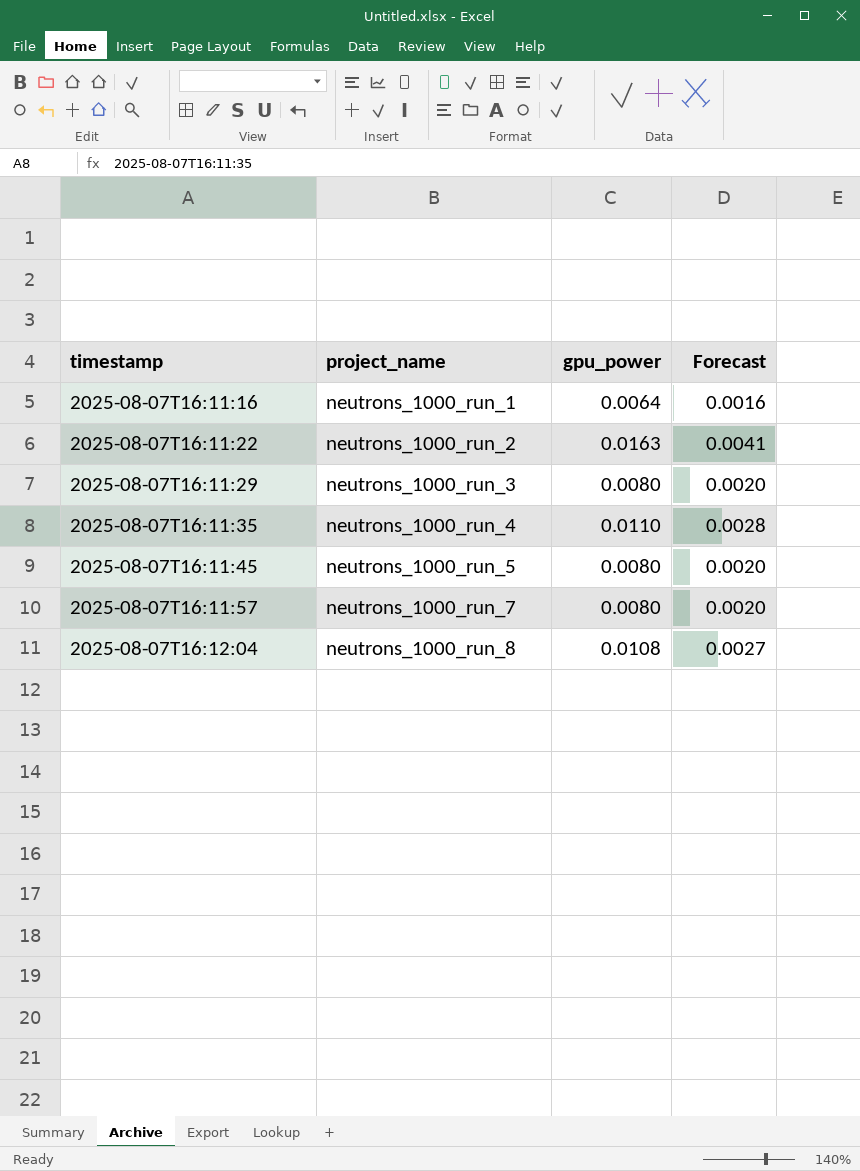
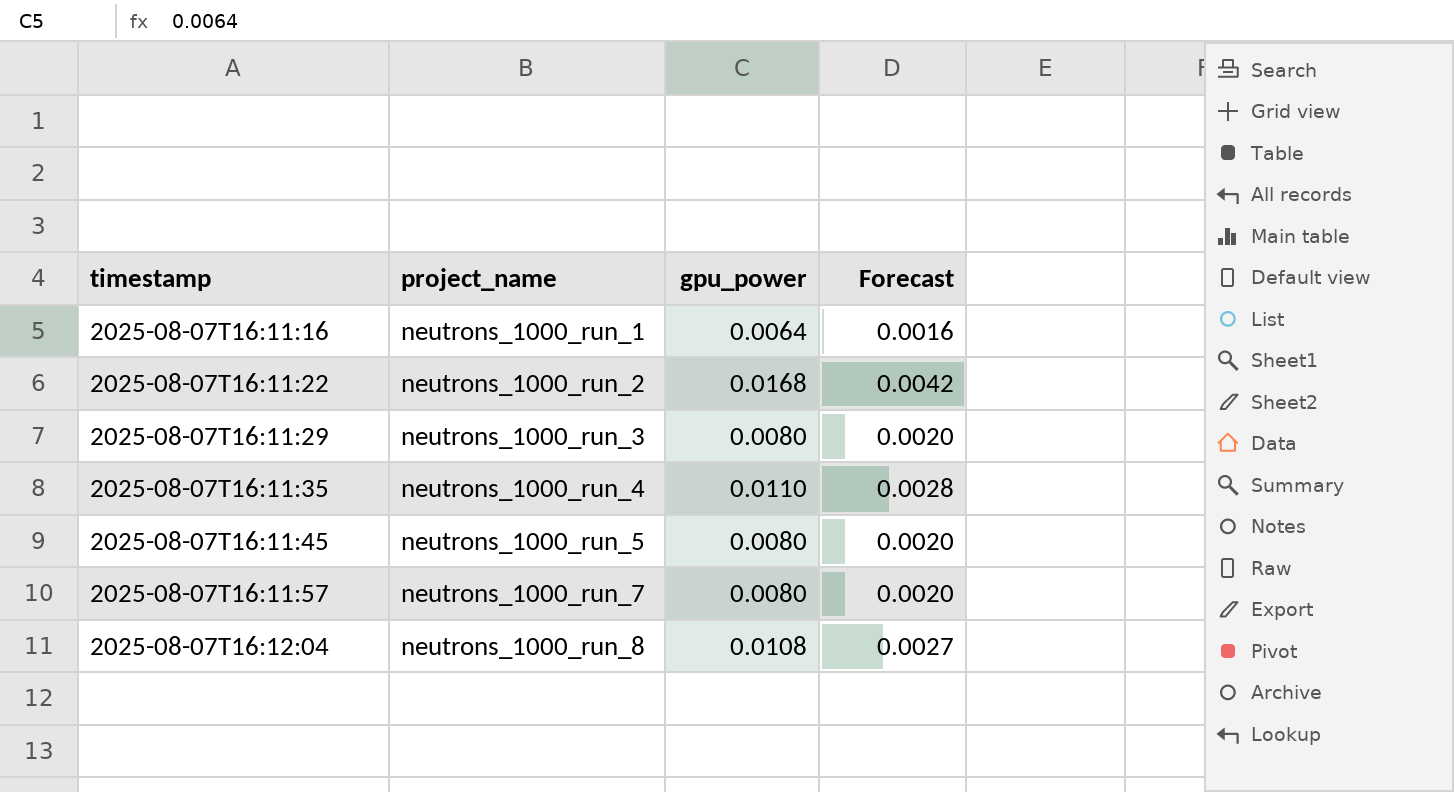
2025-08-07T16:11:22 | gpu_power: 0.0163 -> 0.0168
2025-08-07T16:11:22 | Forecast: 0.0041 -> 0.0042

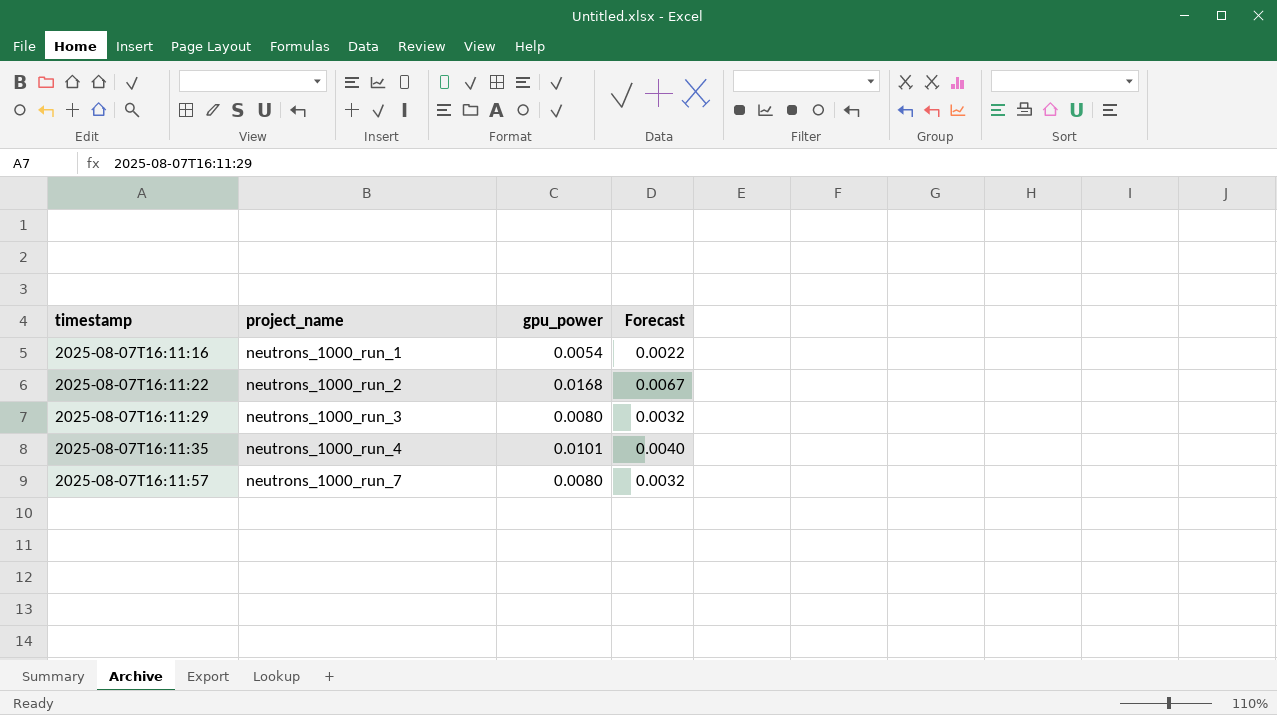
column Forecast | formula: [gpu_power] * 0.25 -> [gpu_power] * 0.4
row 2025-08-07T16:11:45: neutrons_1000_run_5 | 0.0080 | 0.0020 -> none
row 2025-08-07T16:12:04: neutrons_1000_run_8 | 0.0108 | 0.0027 -> none
2025-08-07T16:11:16 | gpu_power: 0.0064 -> 0.0054
2025-08-07T16:11:35 | gpu_power: 0.0110 -> 0.0101

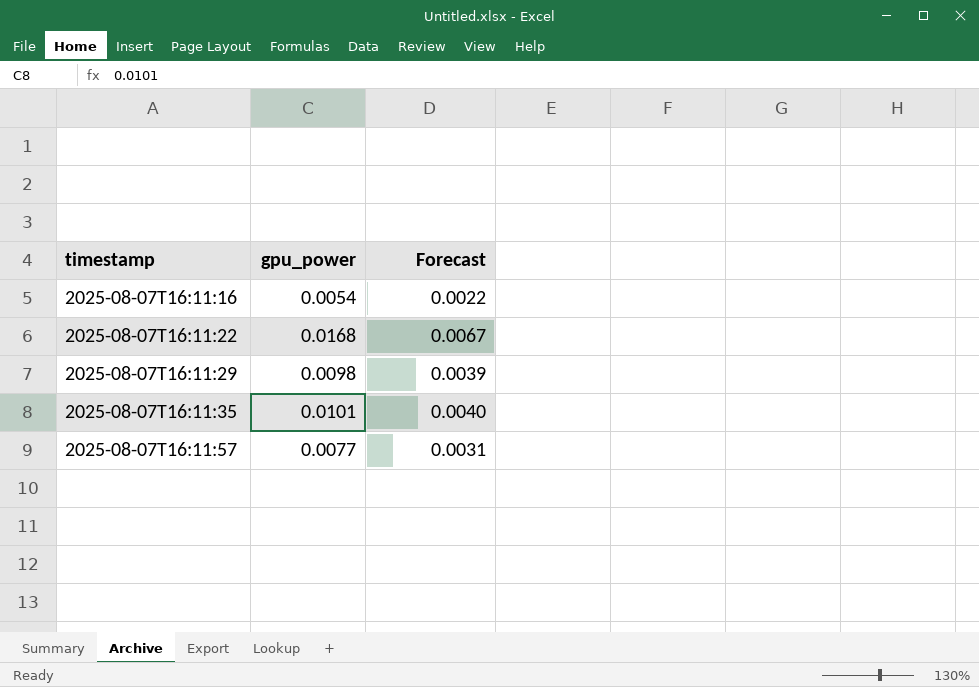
column project_name | position: 2 -> none
2025-08-07T16:11:29 | gpu_power: 0.0080 -> 0.0098
2025-08-07T16:11:29 | Forecast: 0.0032 -> 0.0039
2025-08-07T16:11:57 | gpu_power: 0.0080 -> 0.0077
2025-08-07T16:11:57 | Forecast: 0.0032 -> 0.0031

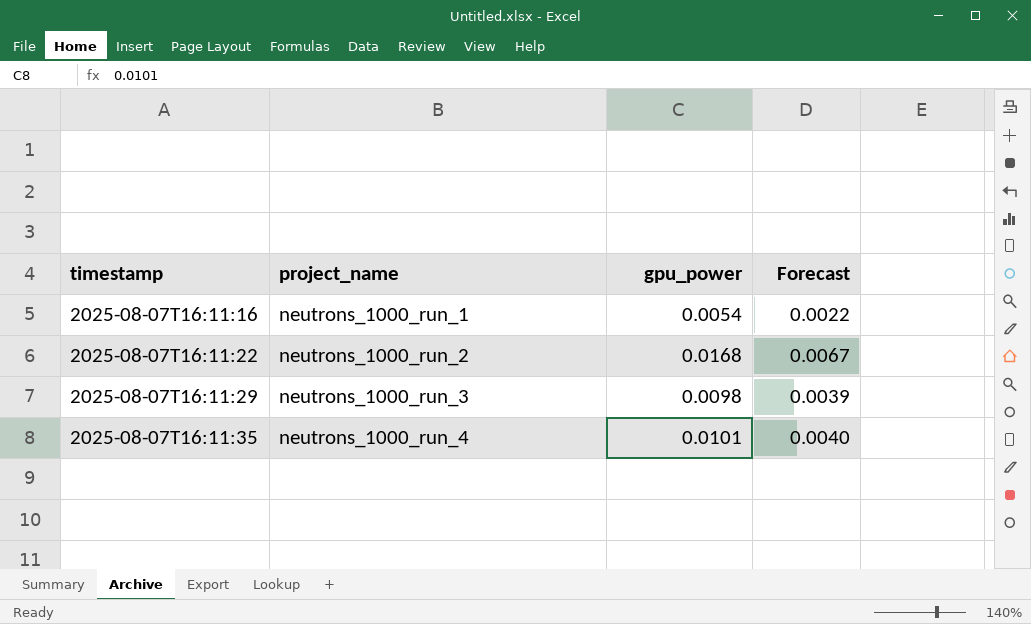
column project_name | position: none -> 2
row 2025-08-07T16:11:57: 0.0077 | 0.0031 -> none

